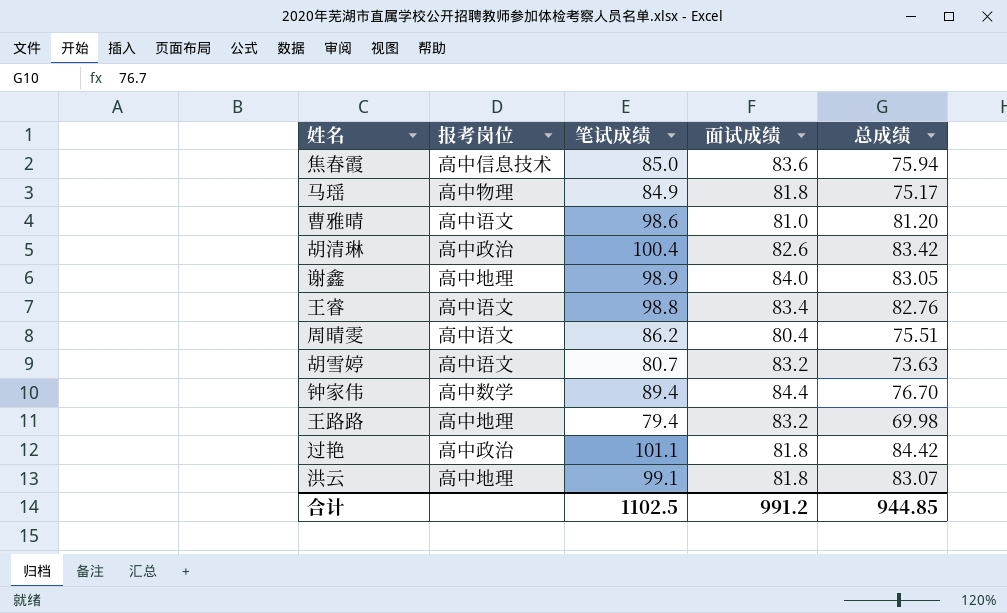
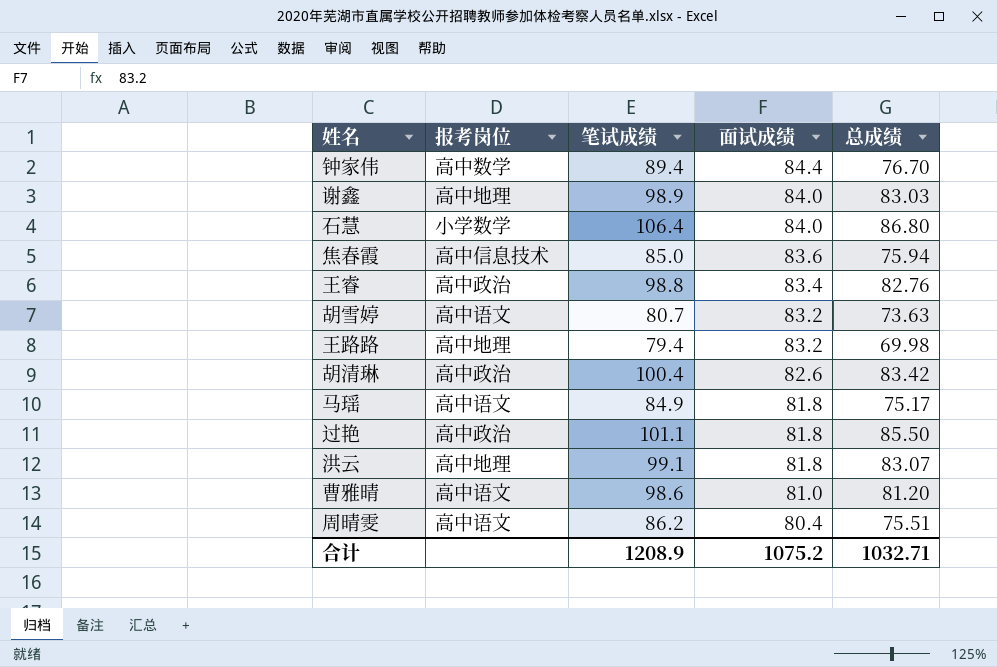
row order: none -> 面试成绩 descending
谢鑫 | 总成绩: 83.05 -> 83.03
row 石慧: none -> 小学数学 | 106.4 | 84.0 | 86.80
王睿 | 报考岗位: 高中语文 -> 高中政治
马瑶 | 报考岗位: 高中物理 -> 高中语文
过艳 | 总成绩: 84.42 -> 85.50
合计 | 笔试成绩: 1102.5 -> 1208.9
合计 | 面试成绩: 991.2 -> 1075.2
合计 | 总成绩: 944.85 -> 1032.71

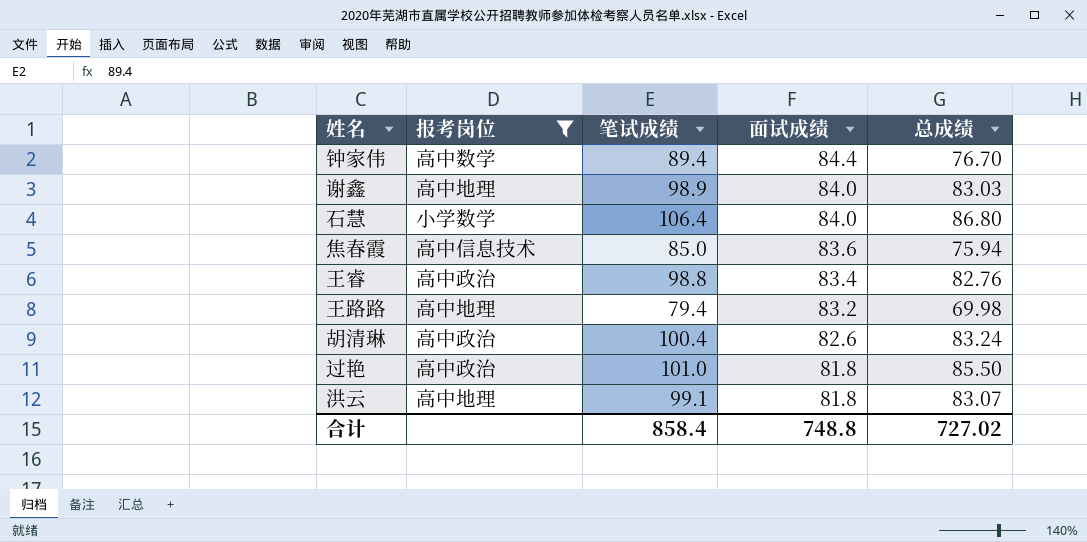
filter: none -> 报考岗位 != 高中语文
胡清琳 | 总成绩: 83.42 -> 83.24
过艳 | 笔试成绩: 101.1 -> 101.0
合计 | 笔试成绩: 1208.9 -> 858.4
合计 | 面试成绩: 1075.2 -> 748.8
合计 | 总成绩: 1032.71 -> 727.02

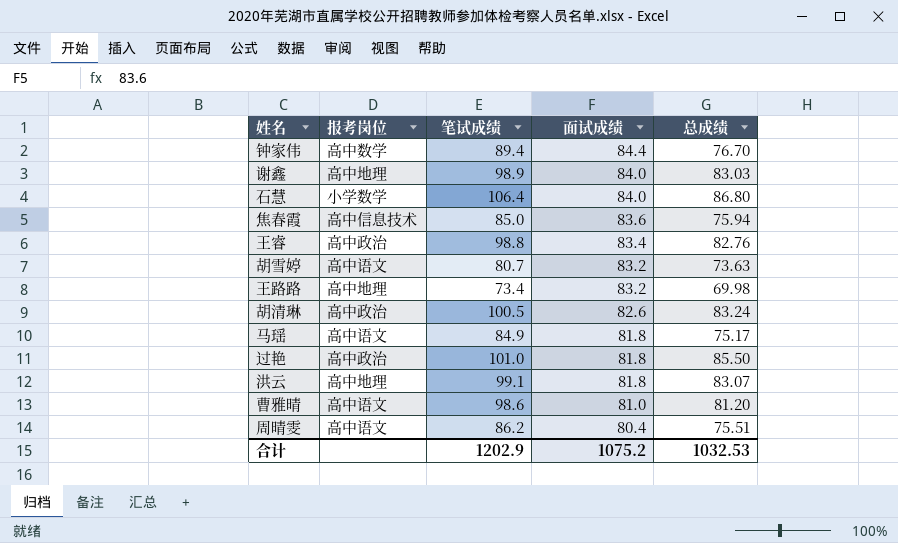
filter: 报考岗位 != 高中语文 -> none
王路路 | 笔试成绩: 79.4 -> 73.4
胡清琳 | 笔试成绩: 100.4 -> 100.5
合计 | 笔试成绩: 858.4 -> 1202.9
合计 | 面试成绩: 748.8 -> 1075.2
合计 | 总成绩: 727.02 -> 1032.53

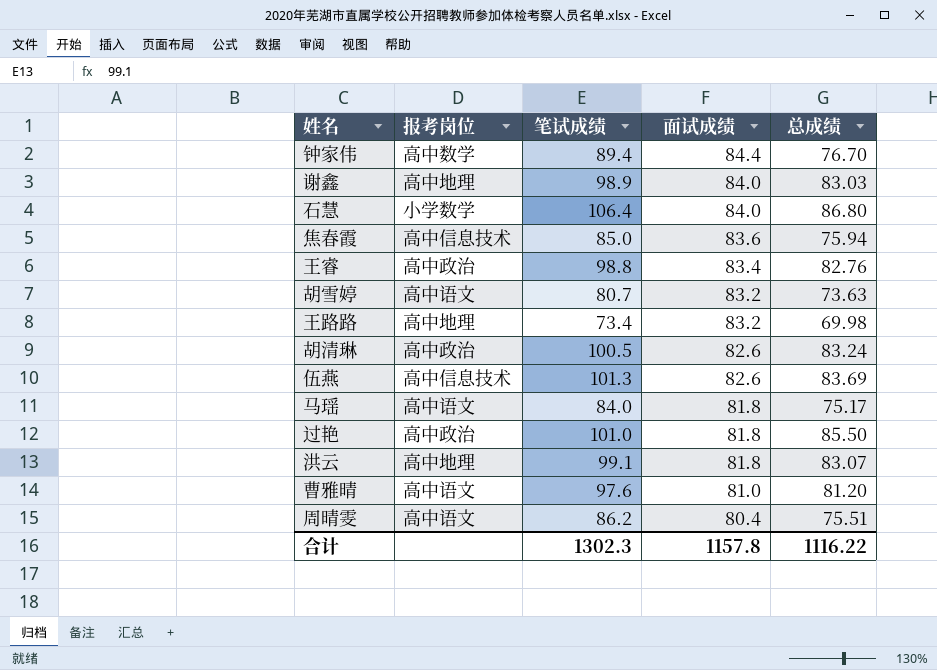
row 伍燕: none -> 高中信息技术 | 101.3 | 82.6 | 83.69
马瑶 | 笔试成绩: 84.9 -> 84.0
曹雅晴 | 笔试成绩: 98.6 -> 97.6
合计 | 笔试成绩: 1202.9 -> 1302.3
合计 | 面试成绩: 1075.2 -> 1157.8
合计 | 总成绩: 1032.53 -> 1116.22

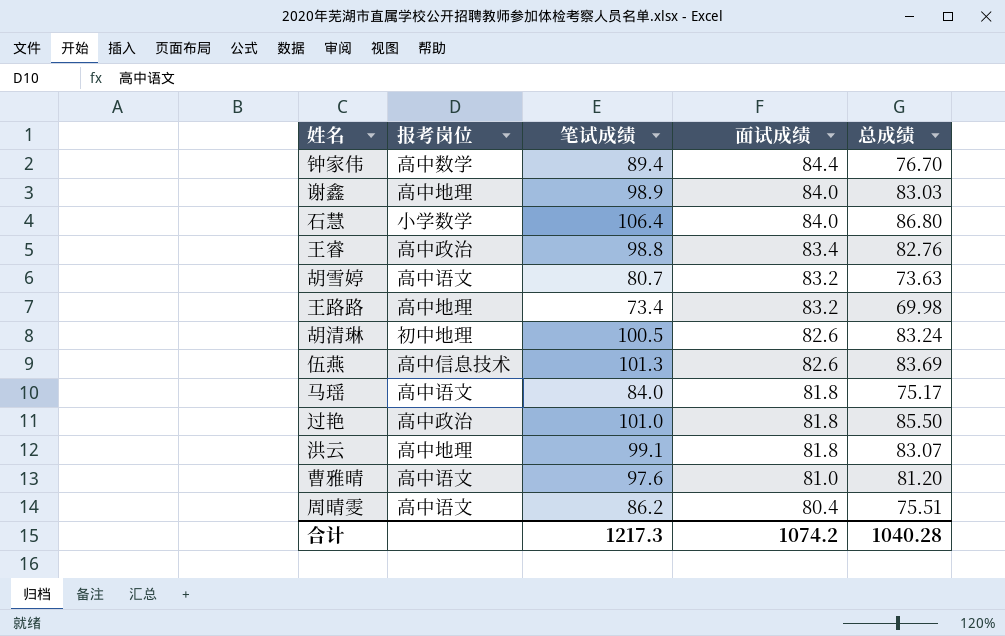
row 焦春霞: 高中信息技术 | 85.0 | 83.6 | 75.94 -> none
胡清琳 | 报考岗位: 高中政治 -> 初中地理
合计 | 笔试成绩: 1302.3 -> 1217.3
合计 | 面试成绩: 1157.8 -> 1074.2
合计 | 总成绩: 1116.22 -> 1040.28

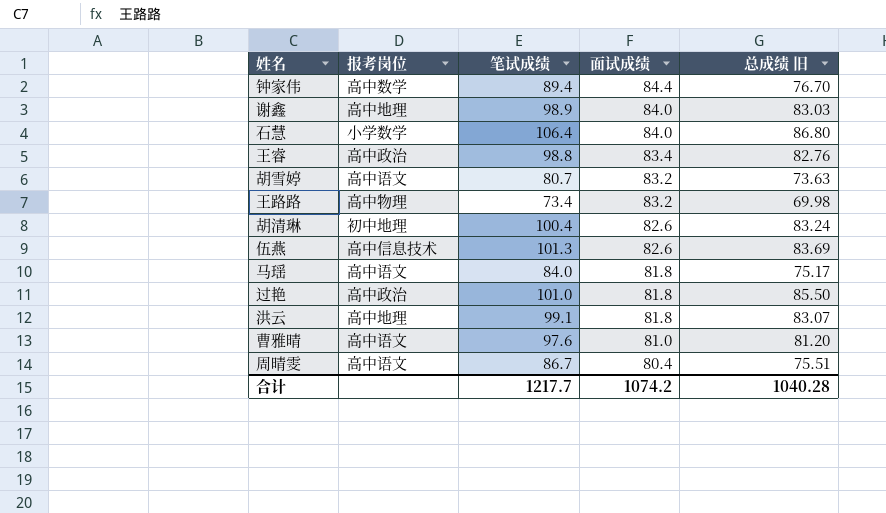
column name: 总成绩 -> 总成绩 旧
王路路 | 报考岗位: 高中地理 -> 高中物理
胡清琳 | 笔试成绩: 100.5 -> 100.4
周晴雯 | 笔试成绩: 86.2 -> 86.7
合计 | 笔试成绩: 1217.3 -> 1217.7

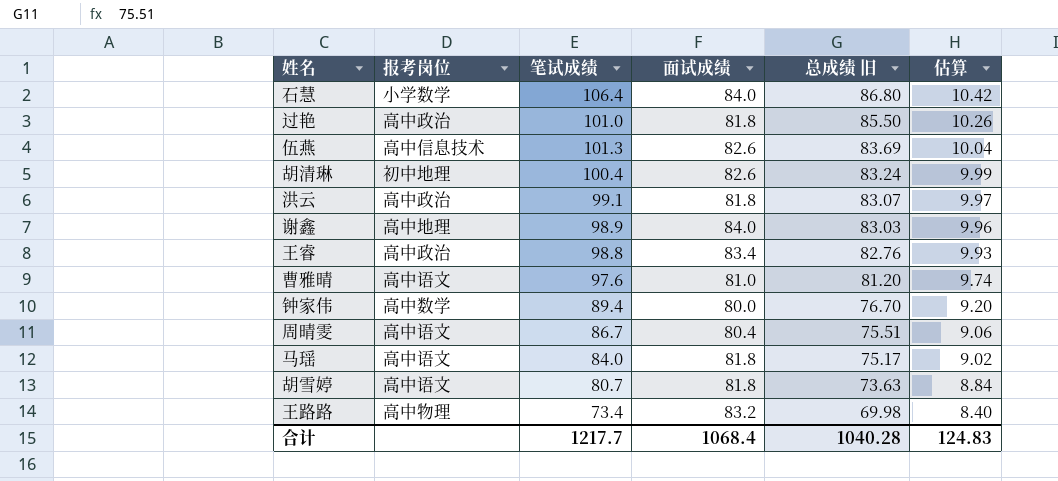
row order: 面试成绩 descending -> 总成绩 旧 descending
column 估算 | formula: none -> [总成绩 旧] * 0.12
洪云 | 报考岗位: 高中地理 -> 高中政治
钟家伟 | 面试成绩: 84.4 -> 80.0
胡雪婷 | 面试成绩: 83.2 -> 81.8
合计 | 面试成绩: 1074.2 -> 1068.4

